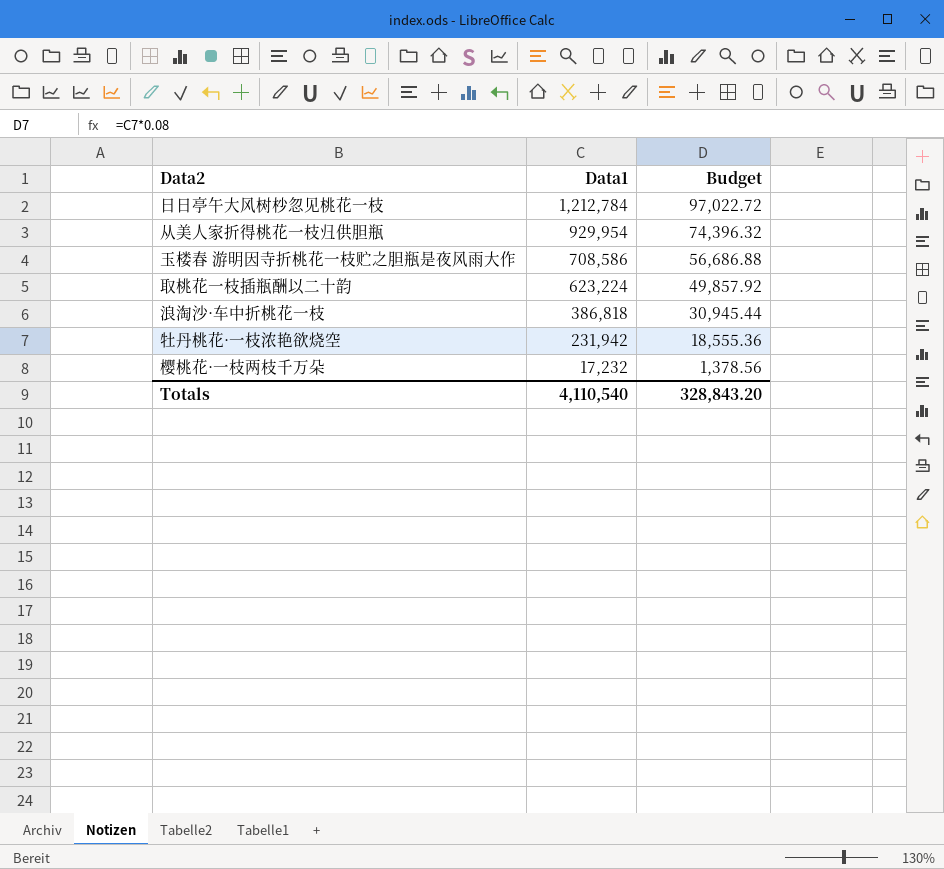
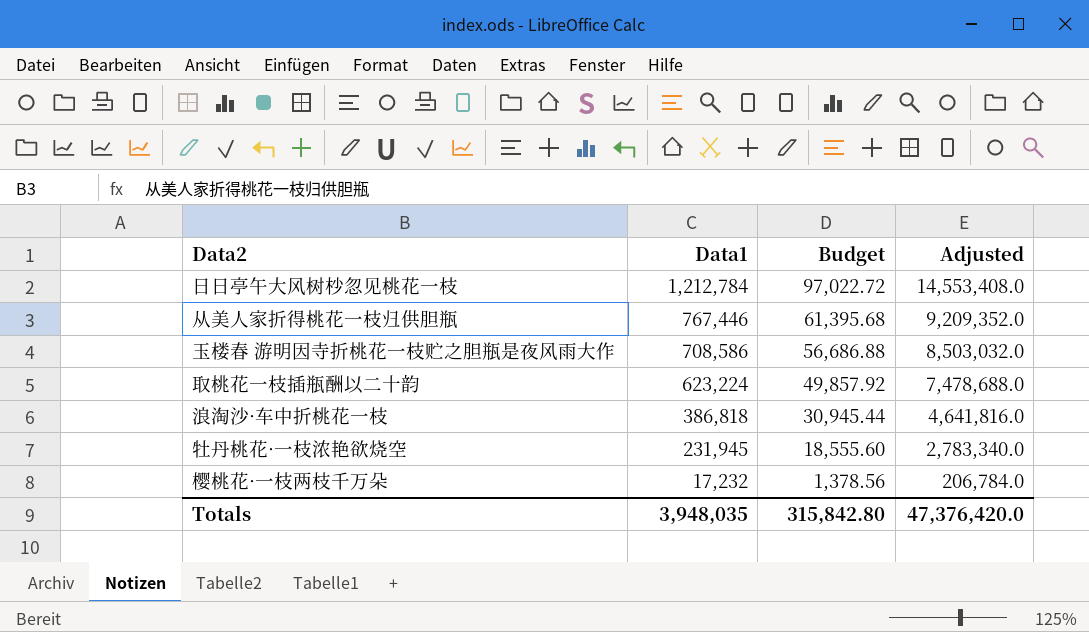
column Adjusted | formula: none -> [Data1] * 12
从美人家折得桃花一枝归供胆瓶 | Data1: 929,954 -> 767,446
从美人家折得桃花一枝归供胆瓶 | Budget: 74,396.32 -> 61,395.68
牡丹桃花·一枝浓艳欲烧空 | Data1: 231,942 -> 231,945
牡丹桃花·一枝浓艳欲烧空 | Budget: 18,555.36 -> 18,555.60
Totals | Data1: 4,110,540 -> 3,948,035
Totals | Budget: 328,843.20 -> 315,842.80

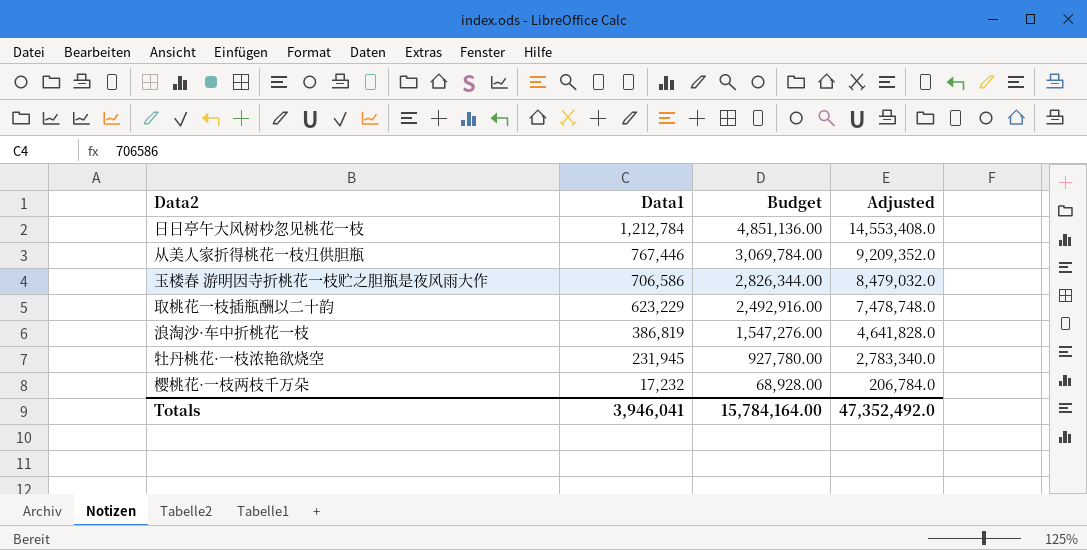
column Budget | formula: [Data1] * 0.08 -> [Data1] * 4
玉楼春 游明因寺折桃花一枝贮之胆瓶是夜风雨大作 | Data1: 708,586 -> 706,586
玉楼春 游明因寺折桃花一枝贮之胆瓶是夜风雨大作 | Adjusted: 8,503,032.0 -> 8,479,032.0
取桃花一枝插瓶酬以二十韵 | Data1: 623,224 -> 623,229
取桃花一枝插瓶酬以二十韵 | Adjusted: 7,478,688.0 -> 7,478,748.0
浪淘沙·车中折桃花一枝 | Data1: 386,818 -> 386,819
浪淘沙·车中折桃花一枝 | Adjusted: 4,641,816.0 -> 4,641,828.0
Totals | Data1: 3,948,035 -> 3,946,041
Totals | Budget: 315,842.80 -> 15,784,164.00
Totals | Adjusted: 47,376,420.0 -> 47,352,492.0

